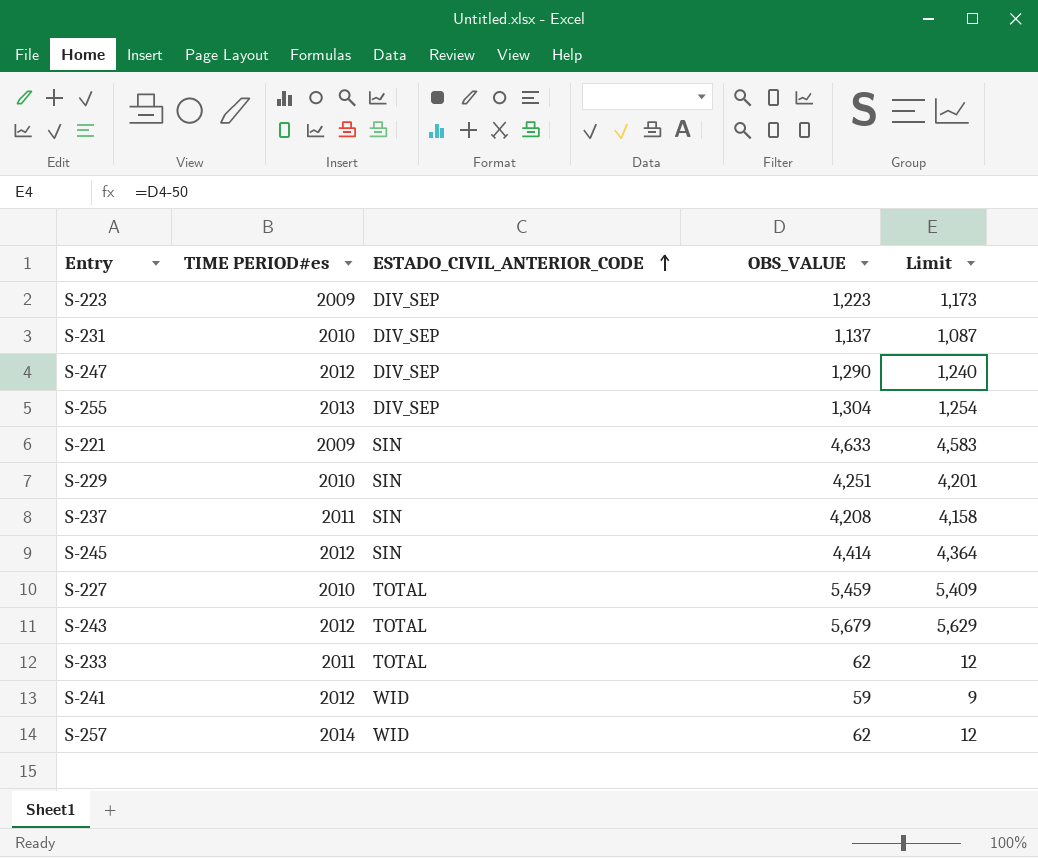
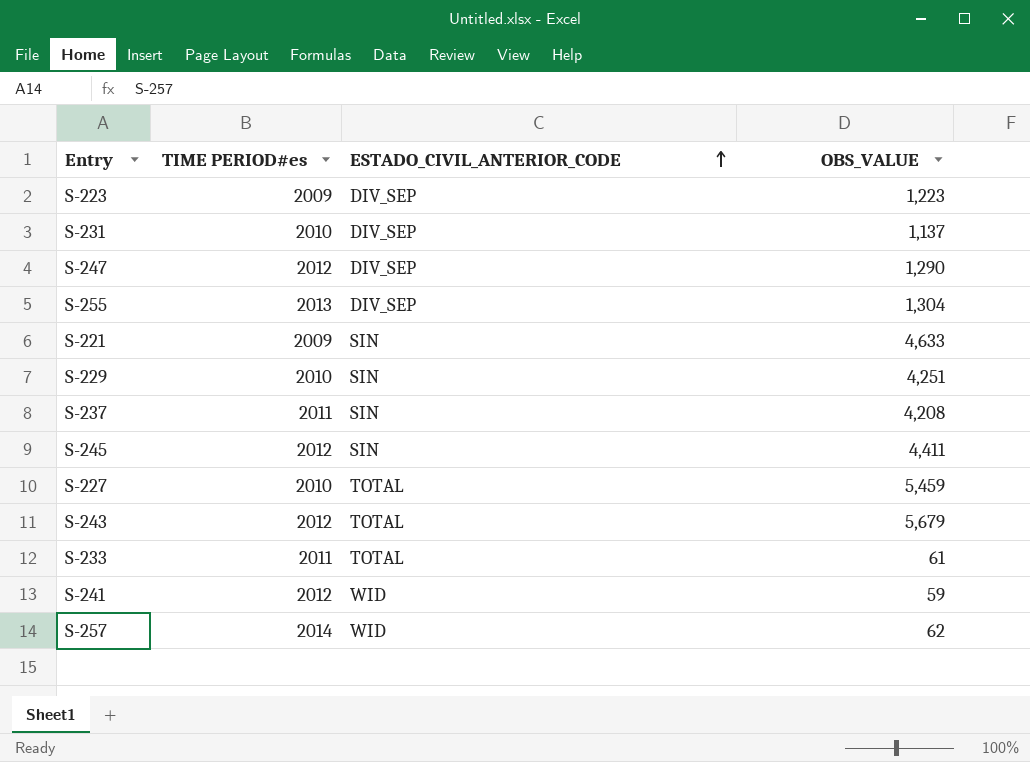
column Limit | formula: [OBS_VALUE] - 50 -> none
S-245 | OBS_VALUE: 4,414 -> 4,411
S-233 | OBS_VALUE: 62 -> 61

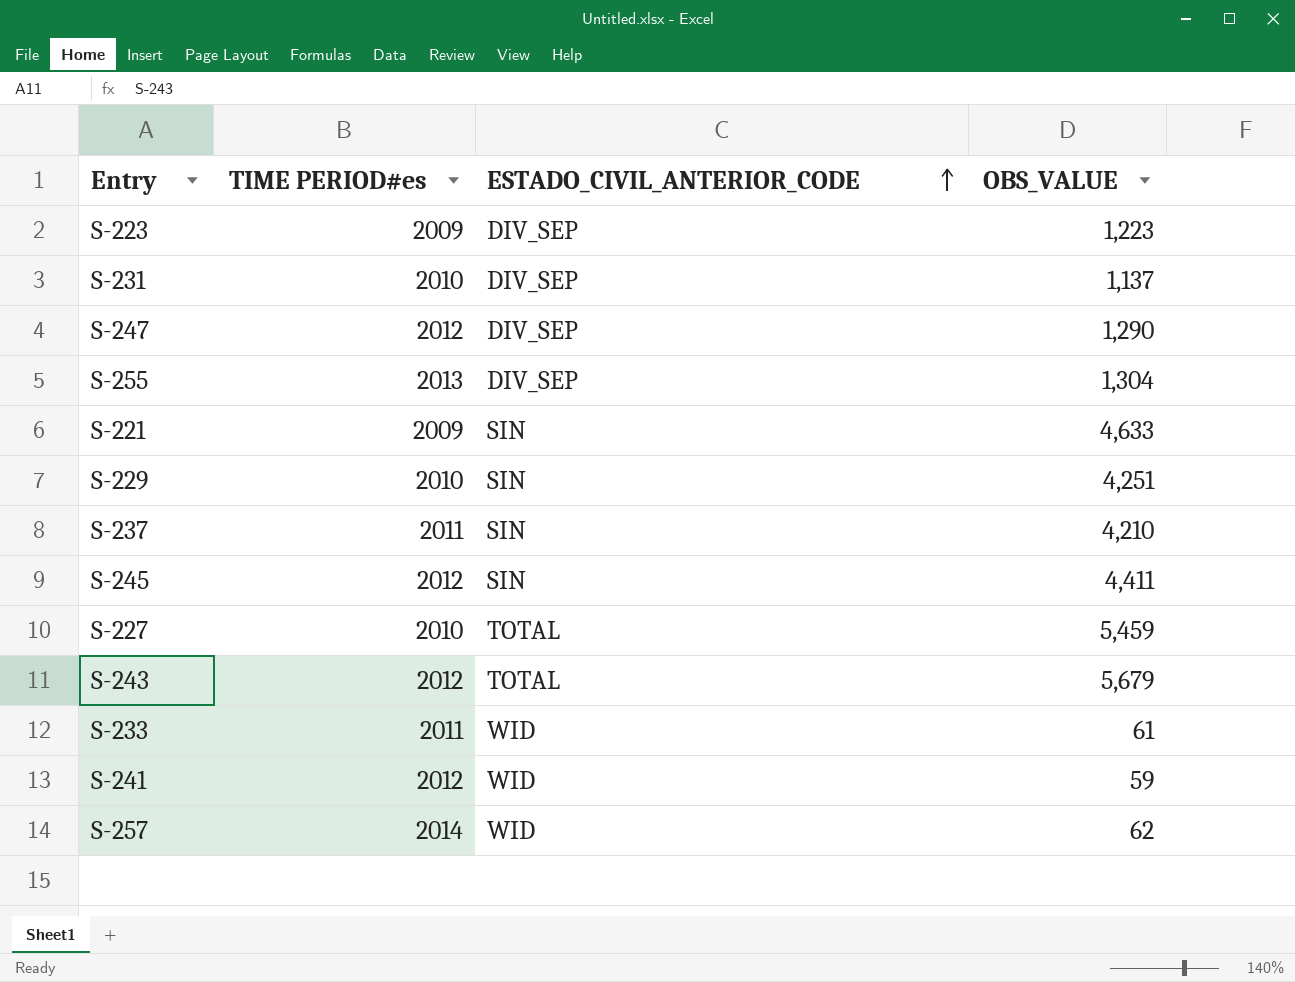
S-237 | OBS_VALUE: 4,208 -> 4,210
S-233 | ESTADO_CIVIL_ANTERIOR_CODE: TOTAL -> WID

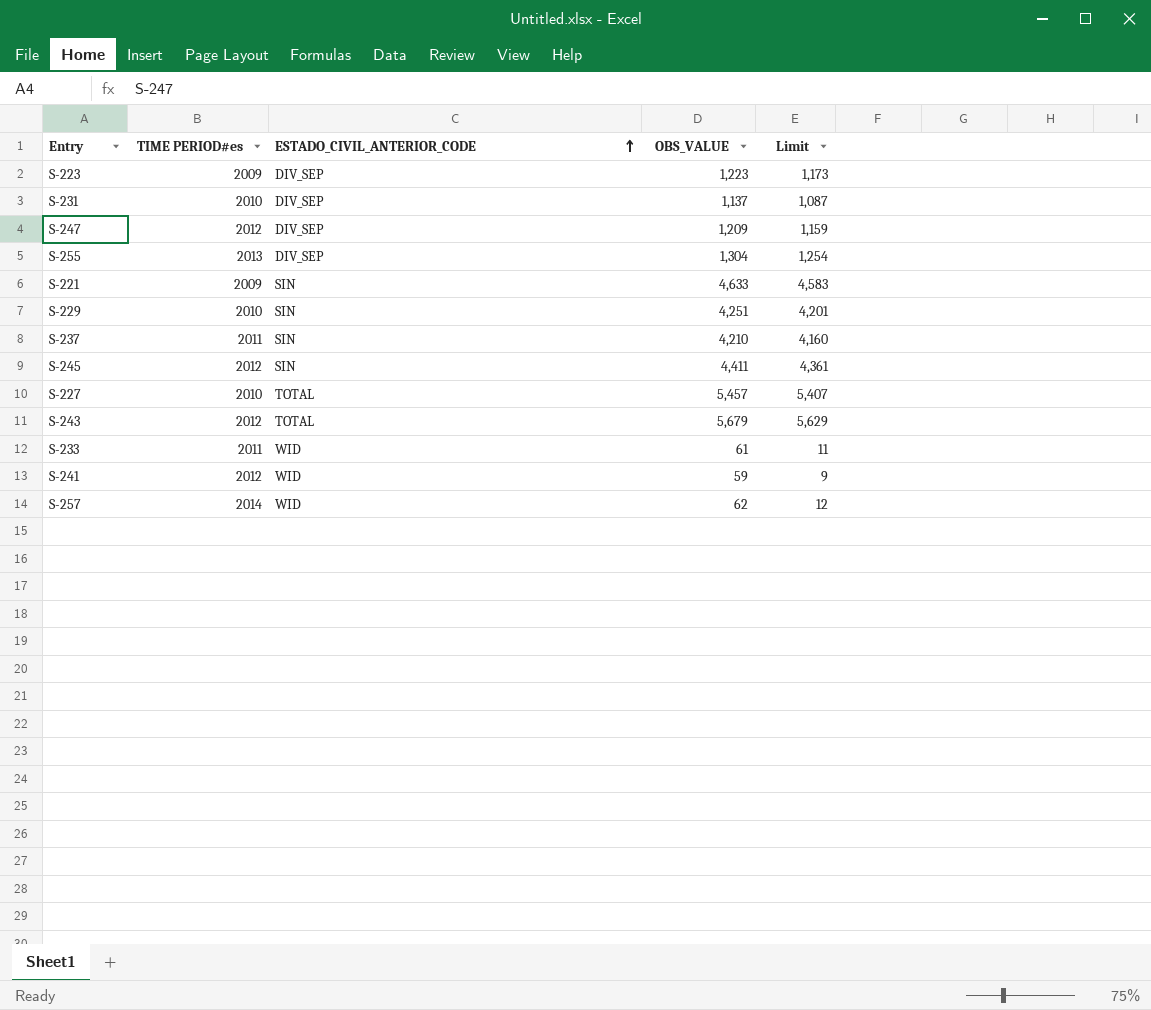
column Limit | formula: none -> [OBS_VALUE] - 50
S-247 | OBS_VALUE: 1,290 -> 1,209
S-227 | OBS_VALUE: 5,459 -> 5,457

